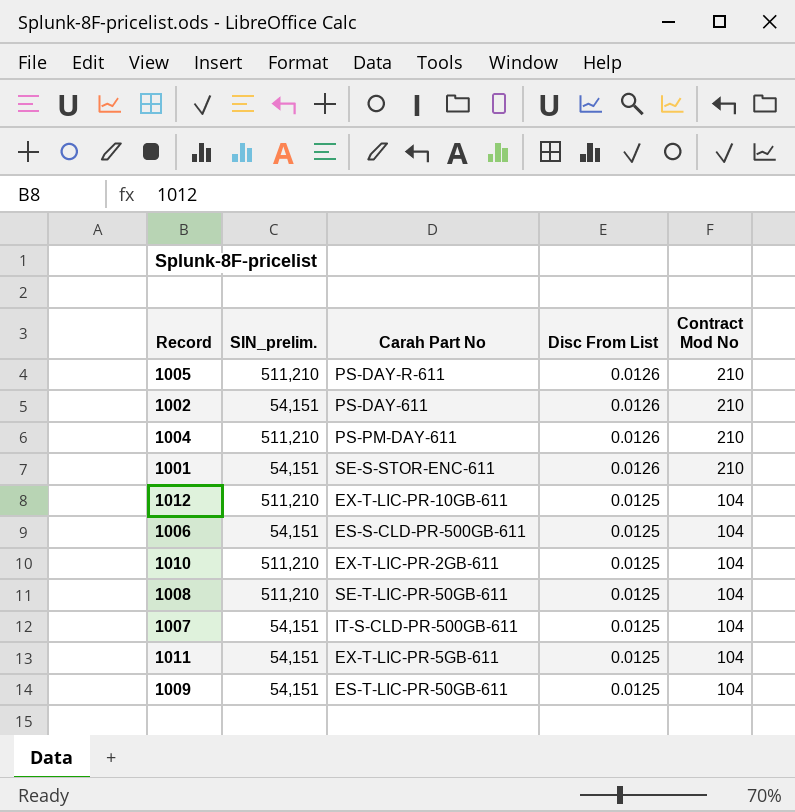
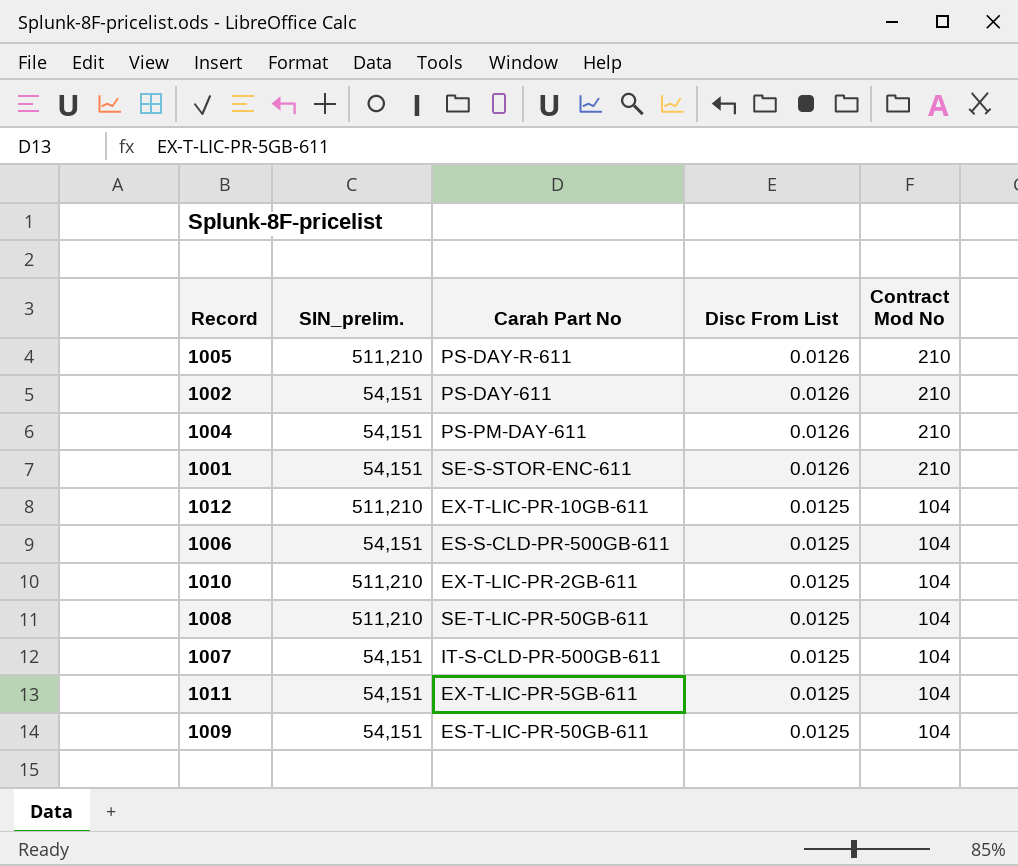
1004 | SIN_prelim.: 511,210 -> 54,151

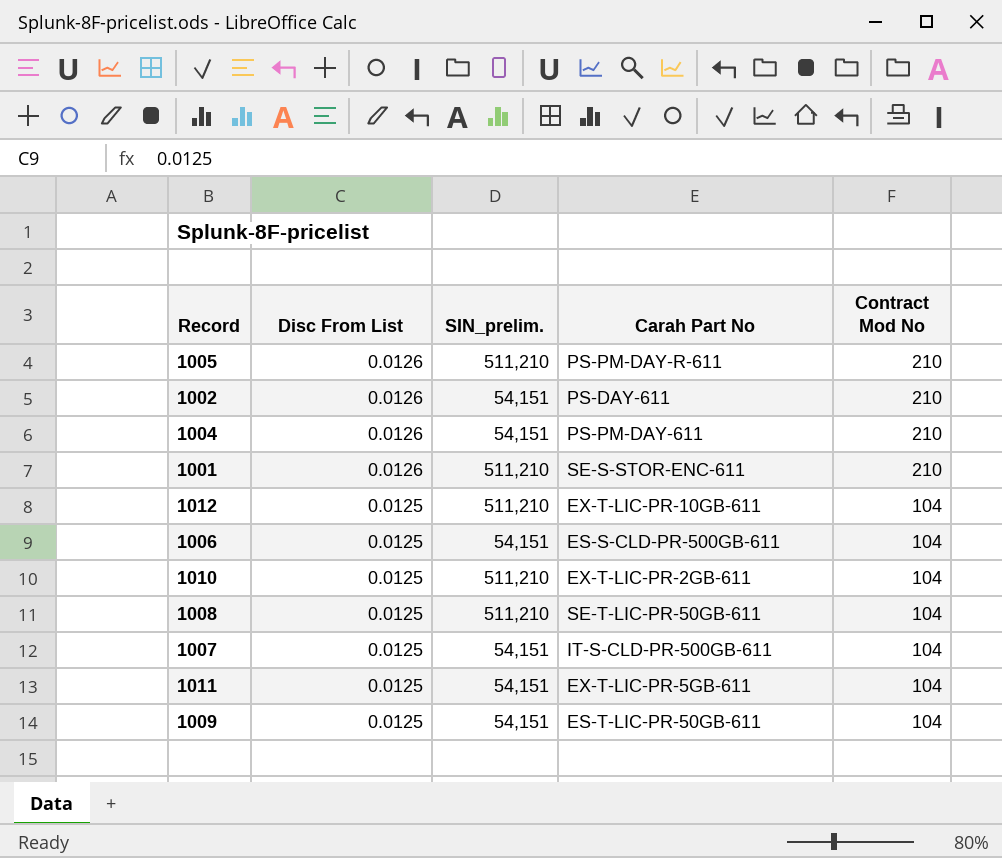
column Disc From List | position: 4 -> 2
1005 | Carah Part No: PS-DAY-R-611 -> PS-PM-DAY-R-611
1001 | SIN_prelim.: 54,151 -> 511,210

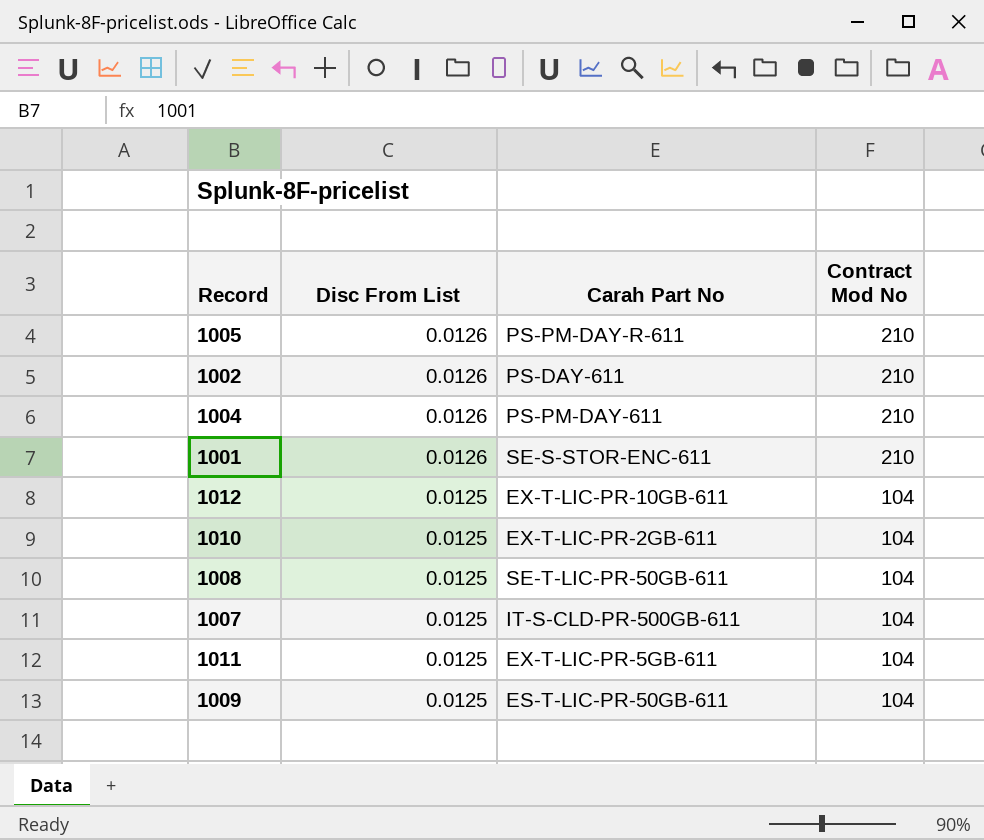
column SIN_prelim. | position: 3 -> none
row 1006: 0.0125 | 54,151 | ES-S-CLD-PR-500GB-611 | 104 -> none

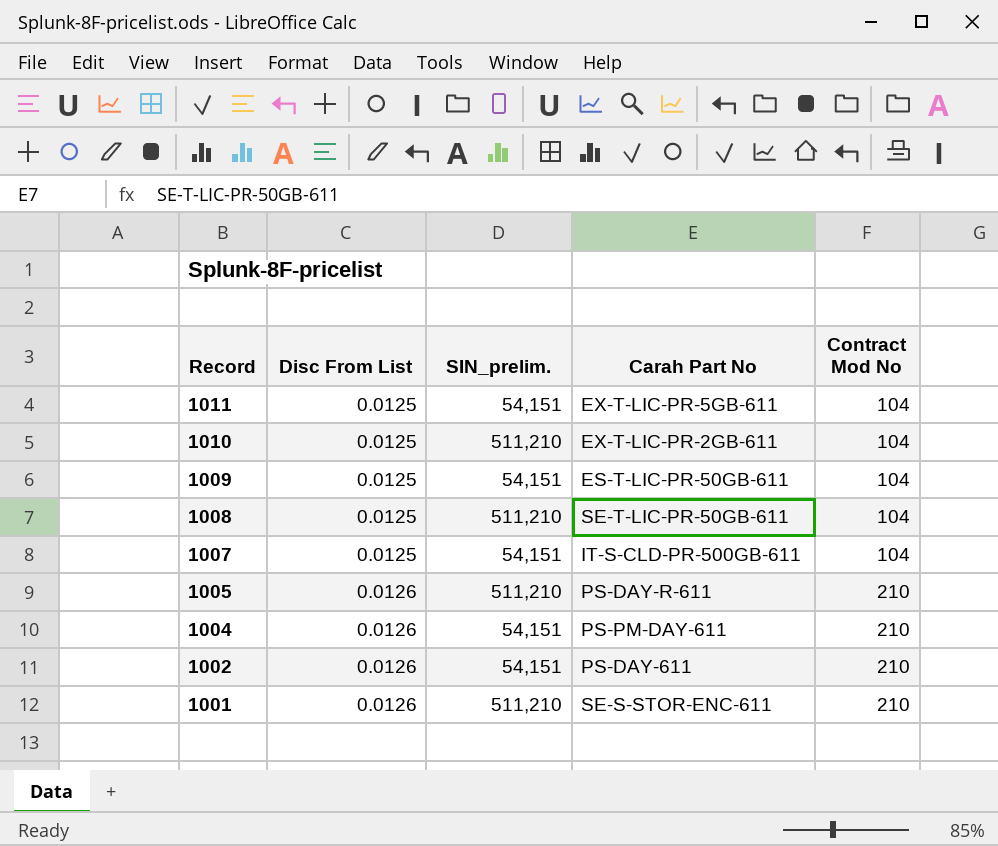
row order: Disc From List descending -> Record descending
column SIN_prelim. | position: none -> 3
row 1012: 0.0125 | EX-T-LIC-PR-10GB-611 | 104 -> none
1005 | Carah Part No: PS-PM-DAY-R-611 -> PS-DAY-R-611

